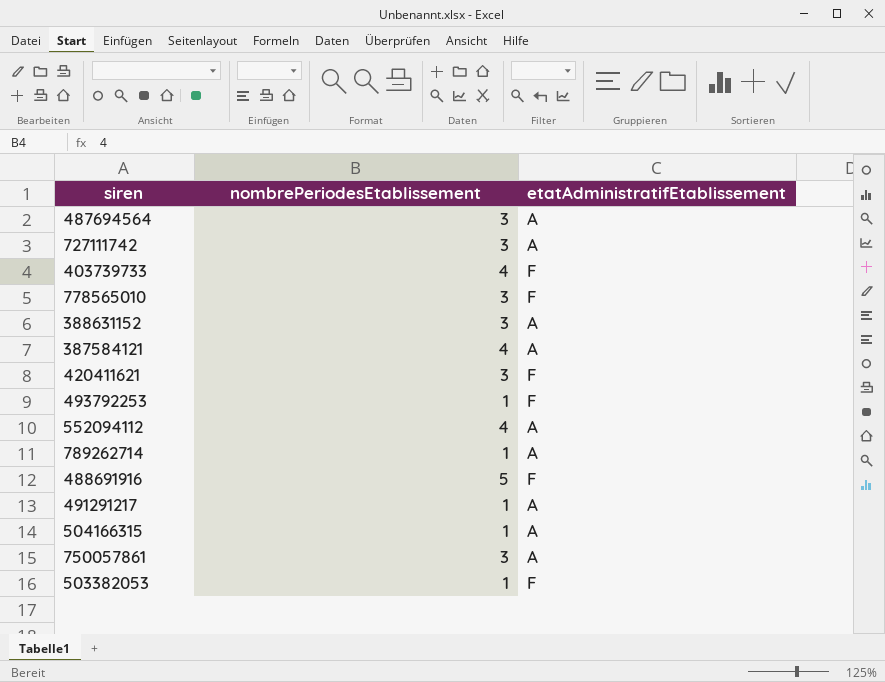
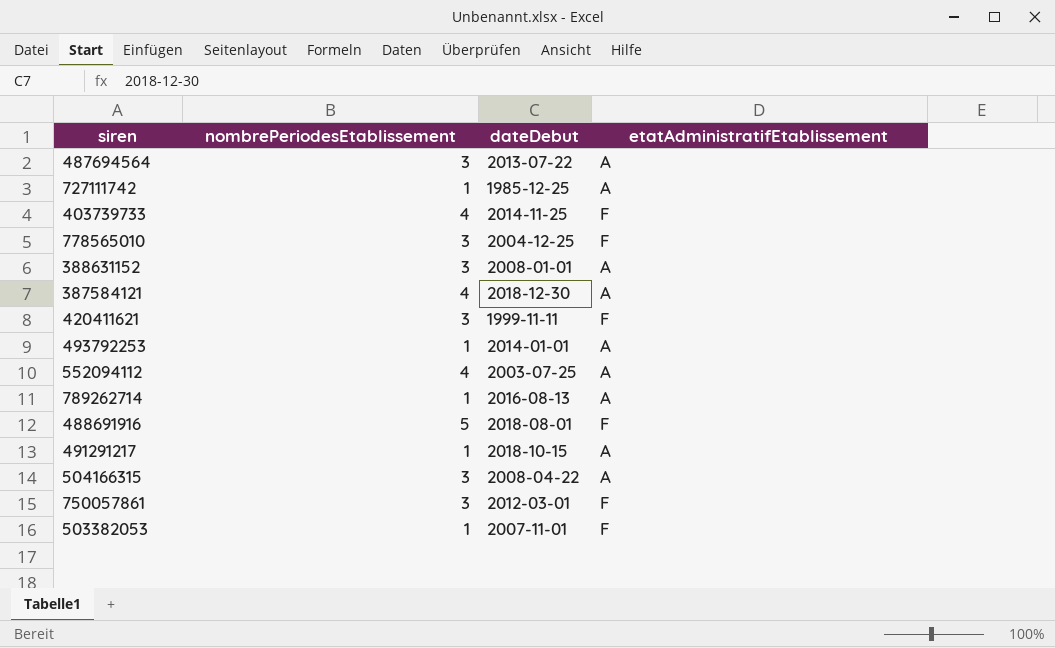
column dateDebut | position: none -> 3
727111742 | nombrePeriodesEtablissement: 3 -> 1
493792253 | etatAdministratifEtablissement: F -> A
504166315 | nombrePeriodesEtablissement: 1 -> 3
750057861 | etatAdministratifEtablissement: A -> F

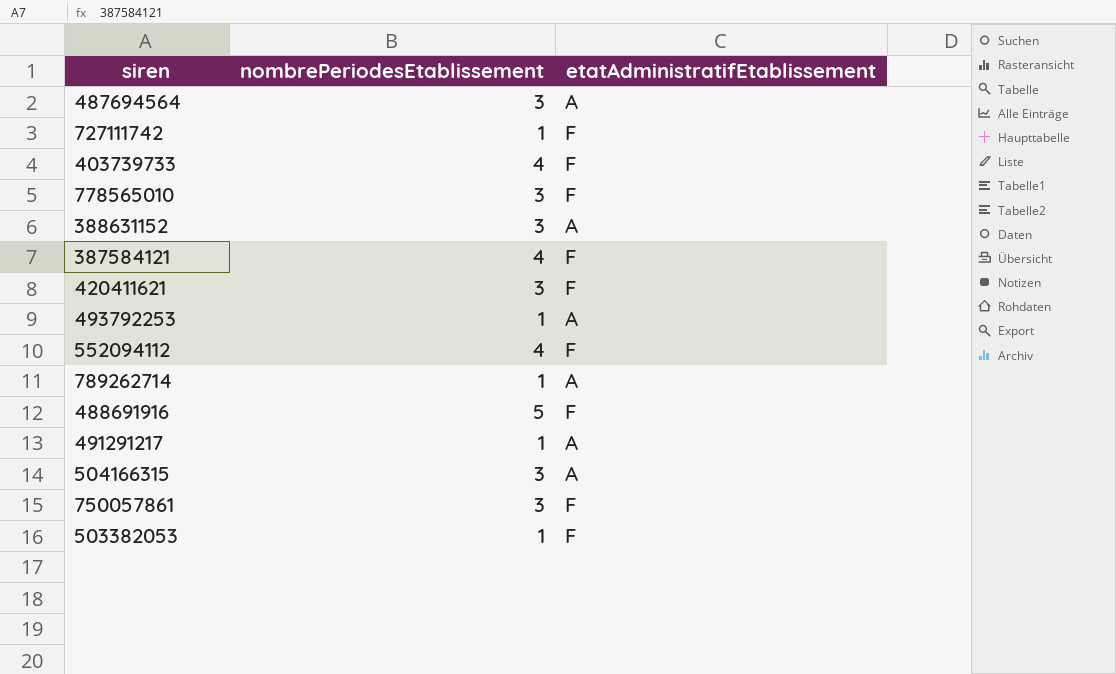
column dateDebut | position: 3 -> none
727111742 | etatAdministratifEtablissement: A -> F
387584121 | etatAdministratifEtablissement: A -> F
552094112 | etatAdministratifEtablissement: A -> F

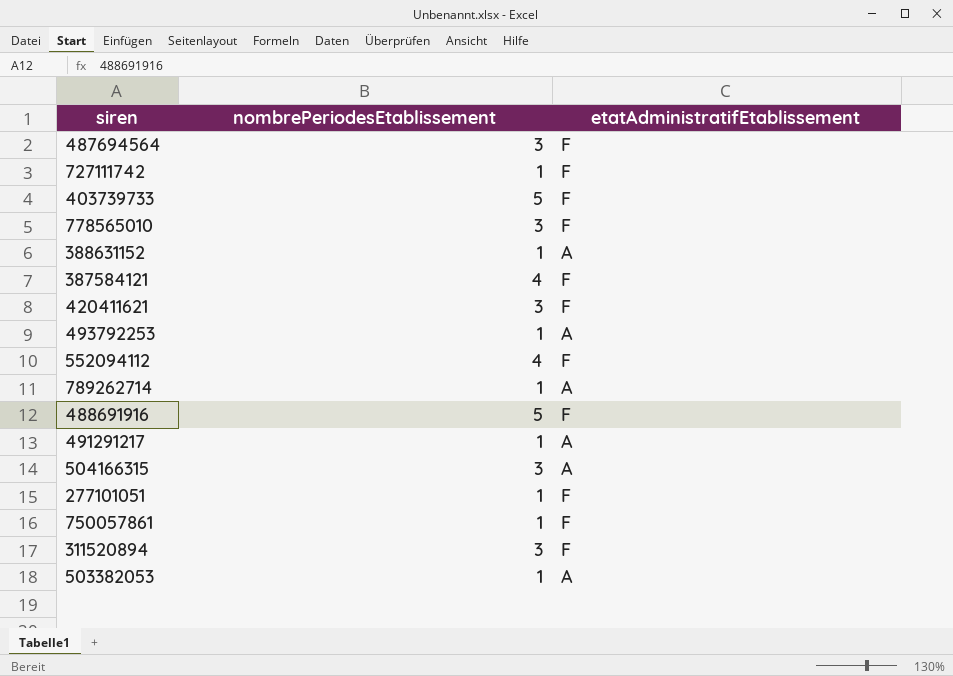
487694564 | etatAdministratifEtablissement: A -> F
403739733 | nombrePeriodesEtablissement: 4 -> 5
388631152 | nombrePeriodesEtablissement: 3 -> 1
row 277101051: none -> 1 | F
750057861 | nombrePeriodesEtablissement: 3 -> 1
row 311520894: none -> 3 | F
503382053 | etatAdministratifEtablissement: F -> A

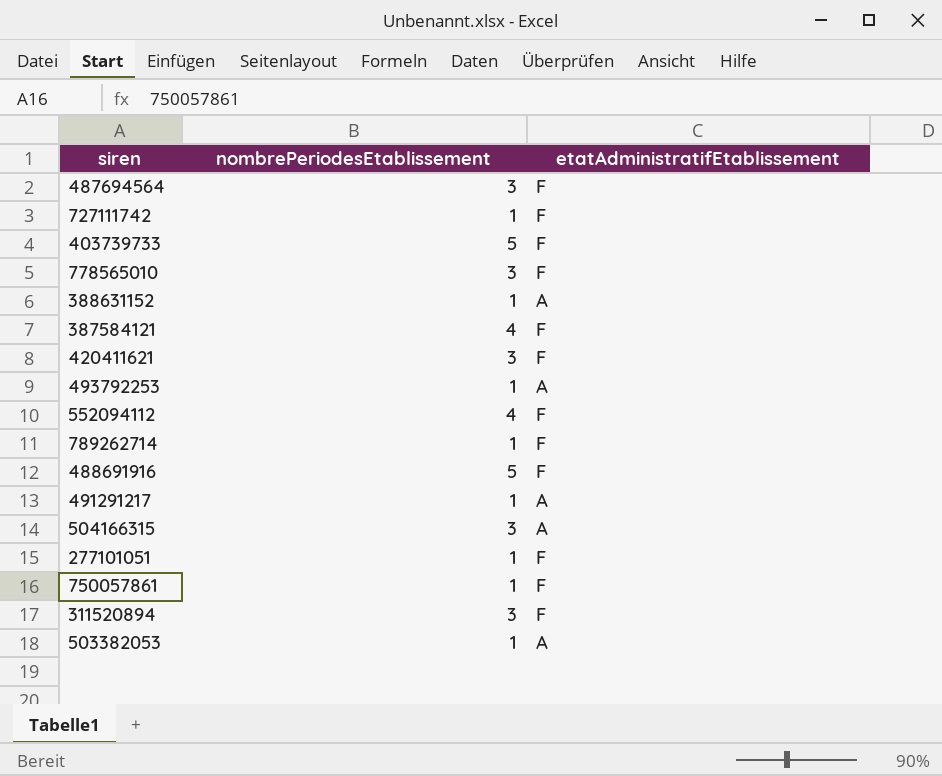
789262714 | etatAdministratifEtablissement: A -> F

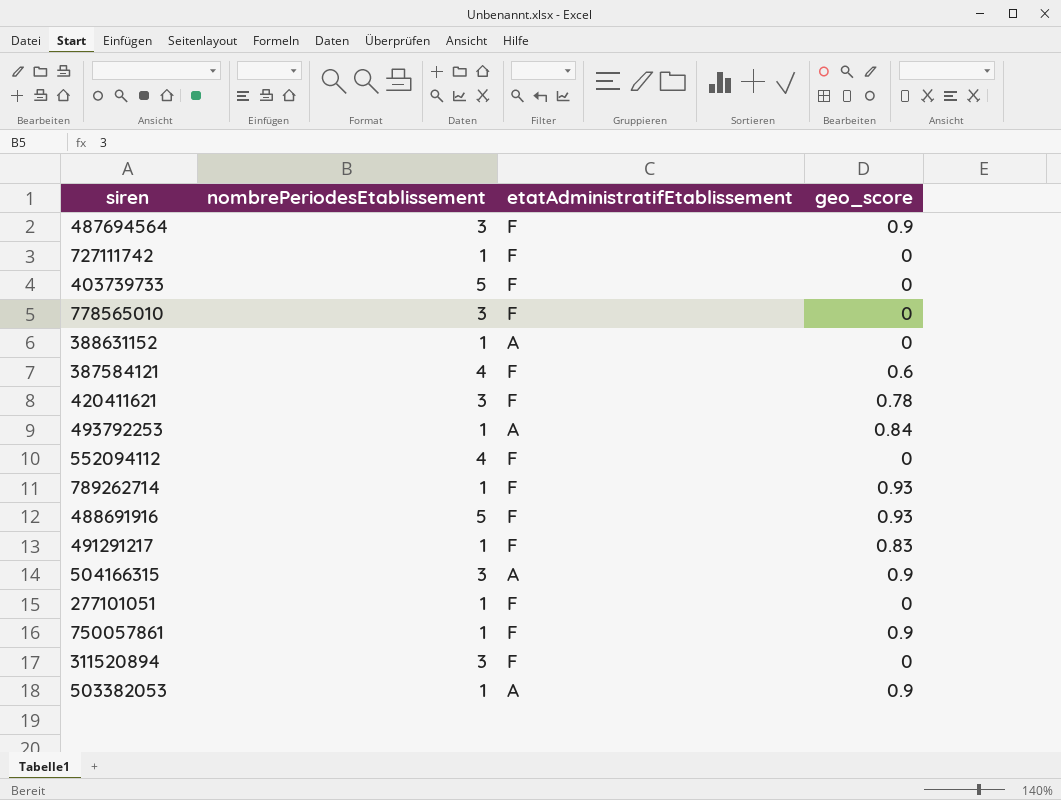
column geo_score | position: none -> 4
491291217 | etatAdministratifEtablissement: A -> F

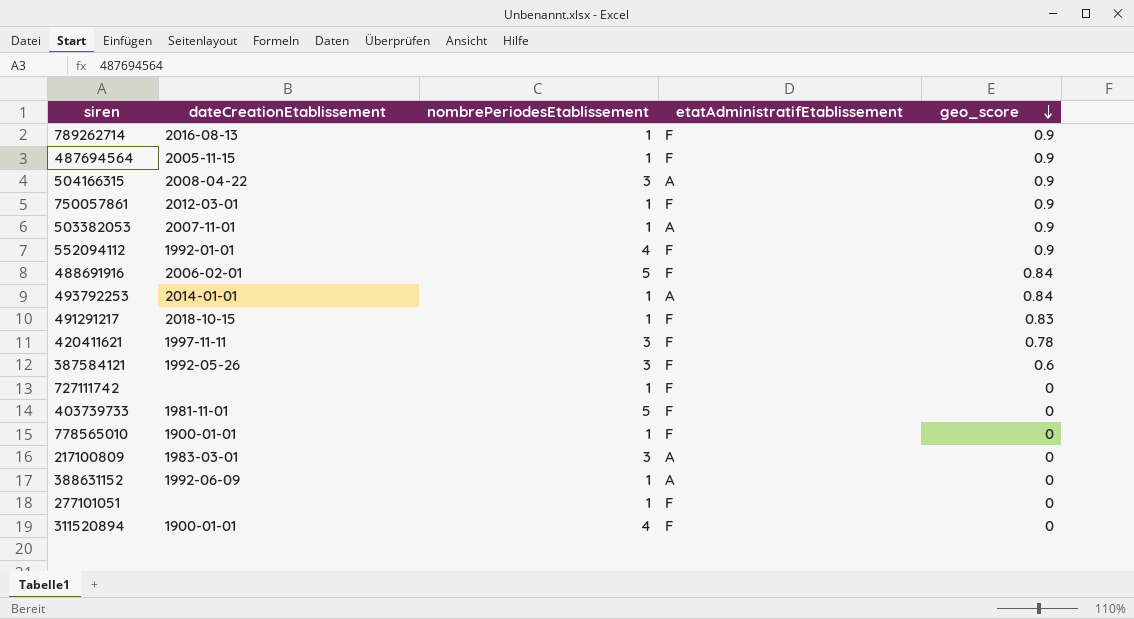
row order: none -> geo_score descending
column dateCreationEtablissement | position: none -> 2
789262714 | geo_score: 0.93 -> 0.9
487694564 | nombrePeriodesEtablissement: 3 -> 1
552094112 | geo_score: 0 -> 0.9
488691916 | geo_score: 0.93 -> 0.84
387584121 | nombrePeriodesEtablissement: 4 -> 3
778565010 | nombrePeriodesEtablissement: 3 -> 1
row 217100809: none -> 1983-03-01 | 3 | A | 0
311520894 | nombrePeriodesEtablissement: 3 -> 4

